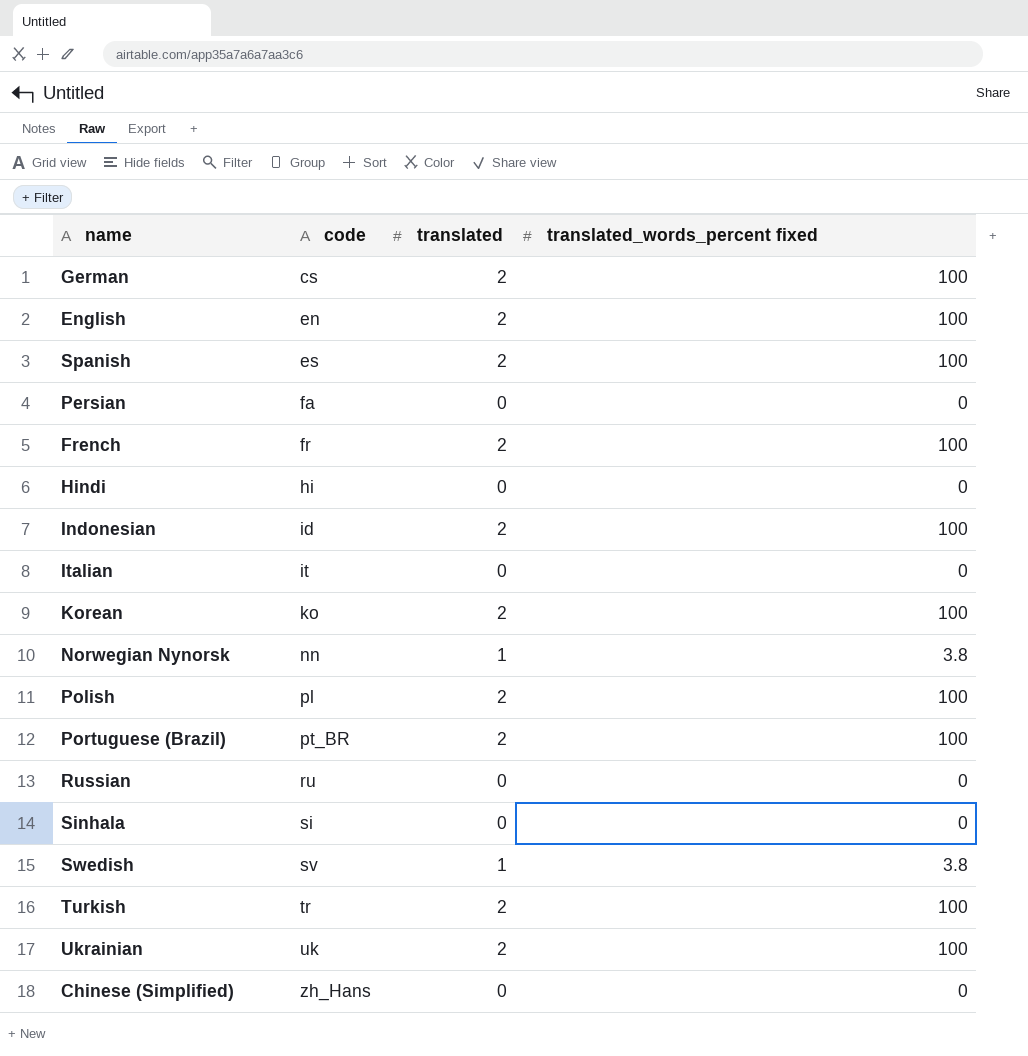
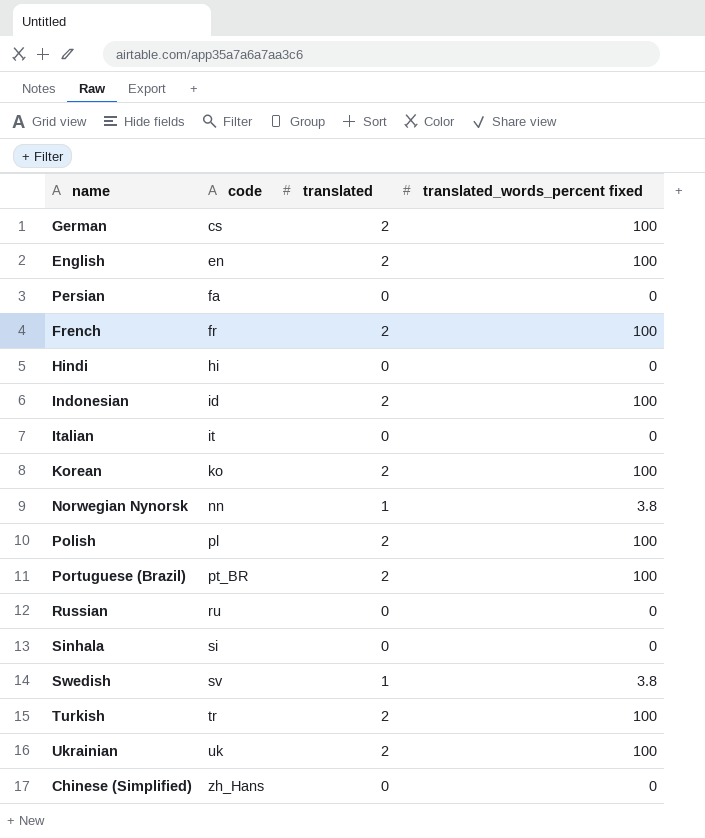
row Spanish: es | 2 | 100 -> none

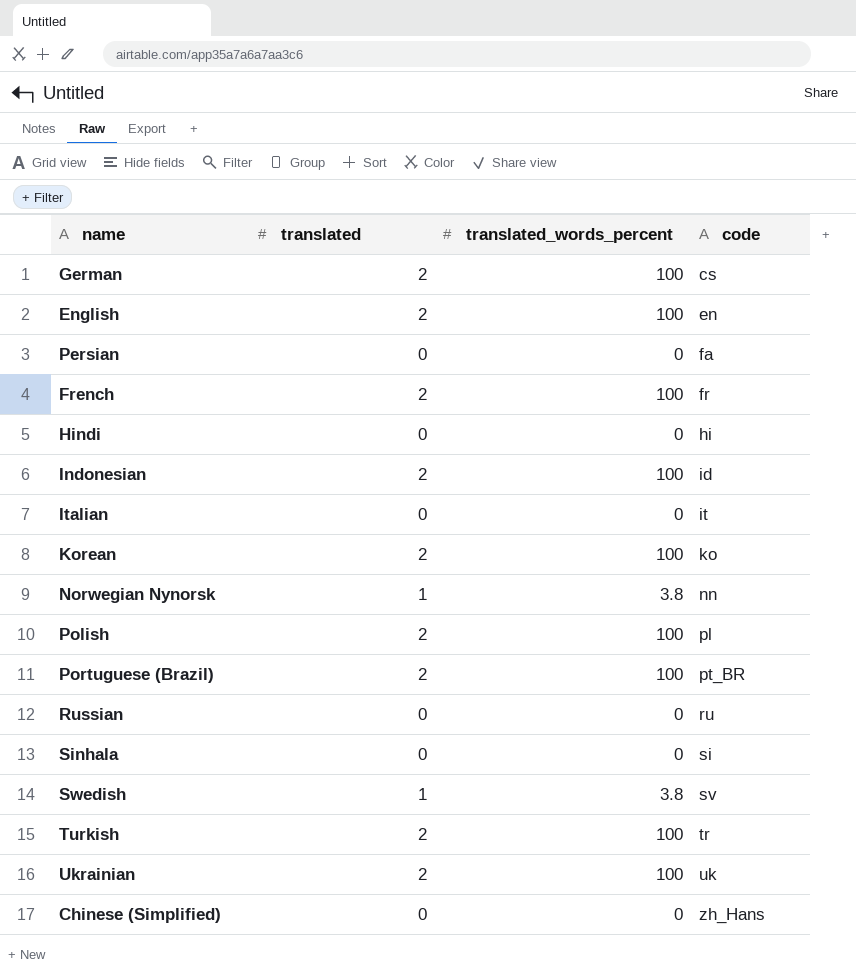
column name: translated_words_percent fixed -> translated_words_percent
column code | position: 2 -> 4

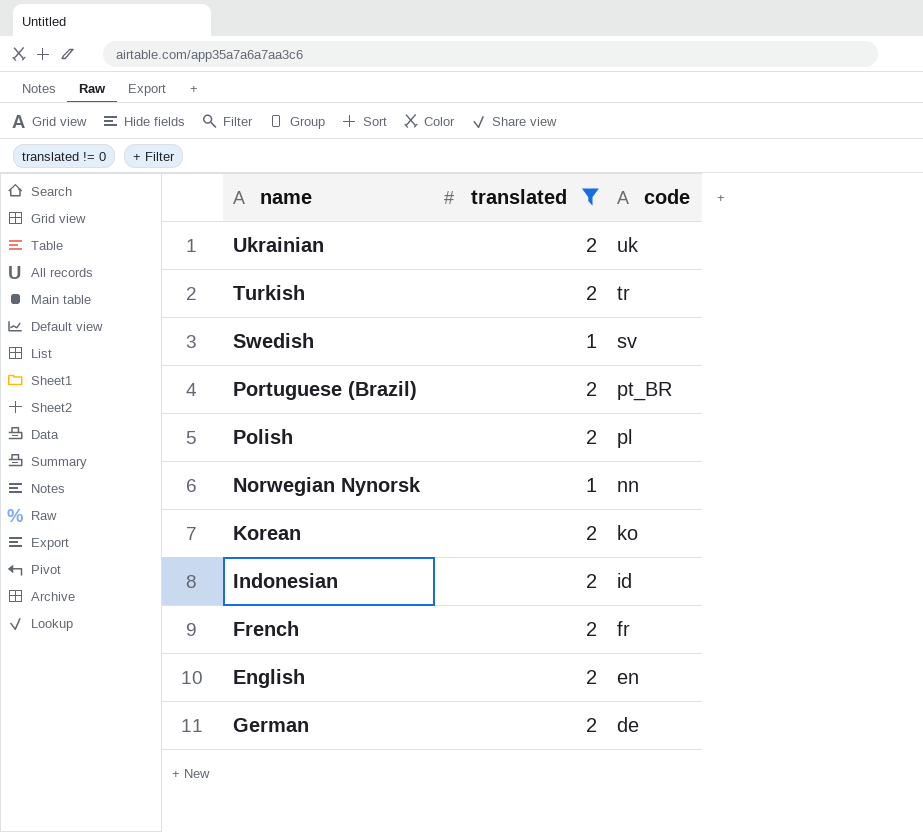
filter: none -> translated != 0
row order: code ascending -> code descending
column translated_words_percent | position: 3 -> none
German | code: cs -> de

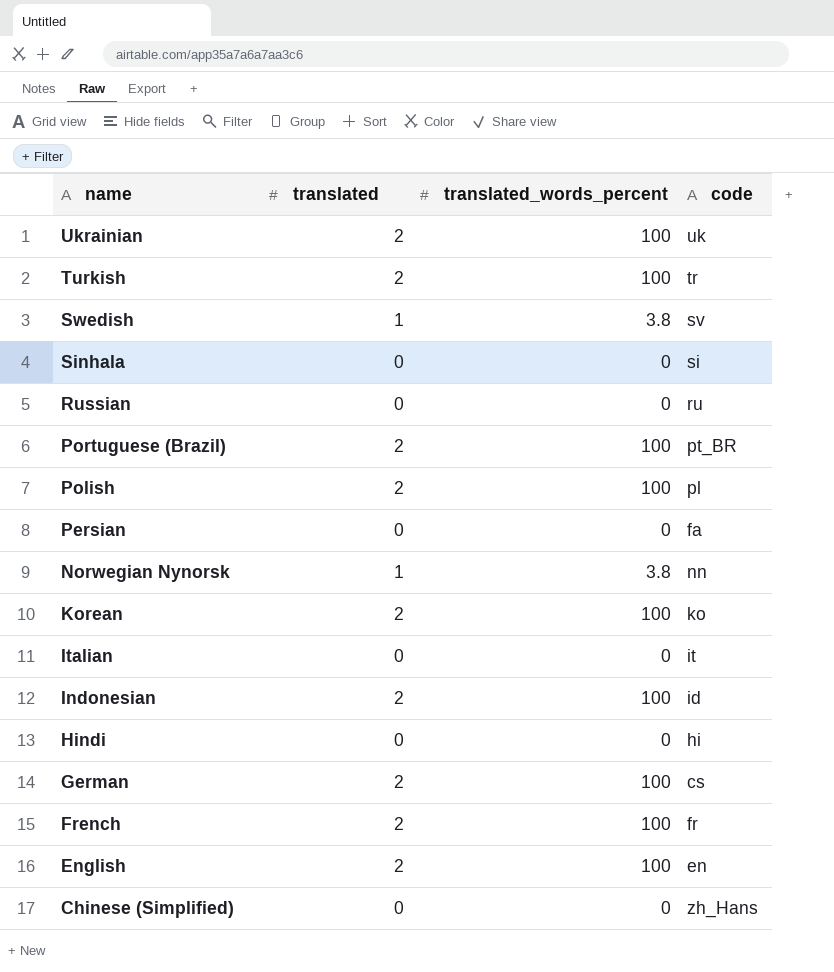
filter: translated != 0 -> none
row order: code descending -> name descending
column translated_words_percent | position: none -> 3
German | code: de -> cs

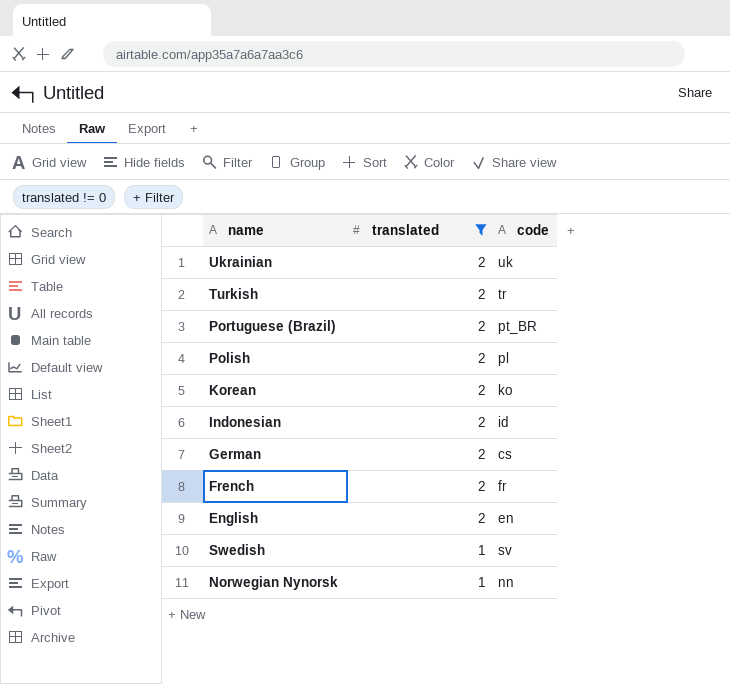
filter: none -> translated != 0
row order: name descending -> translated descending
column translated_words_percent | position: 3 -> none

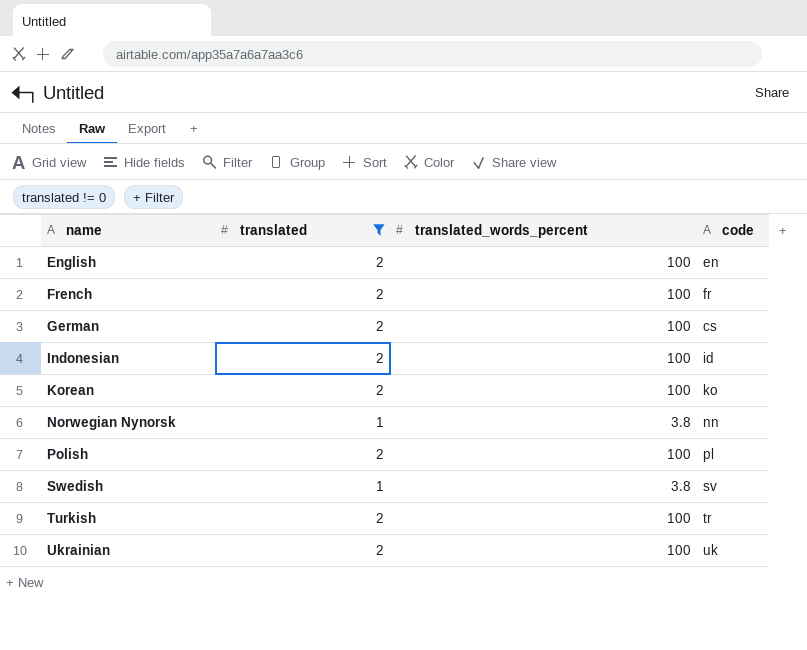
row order: translated descending -> name ascending
column translated_words_percent | position: none -> 3
row Portuguese (Brazil): 2 | pt_BR -> none

